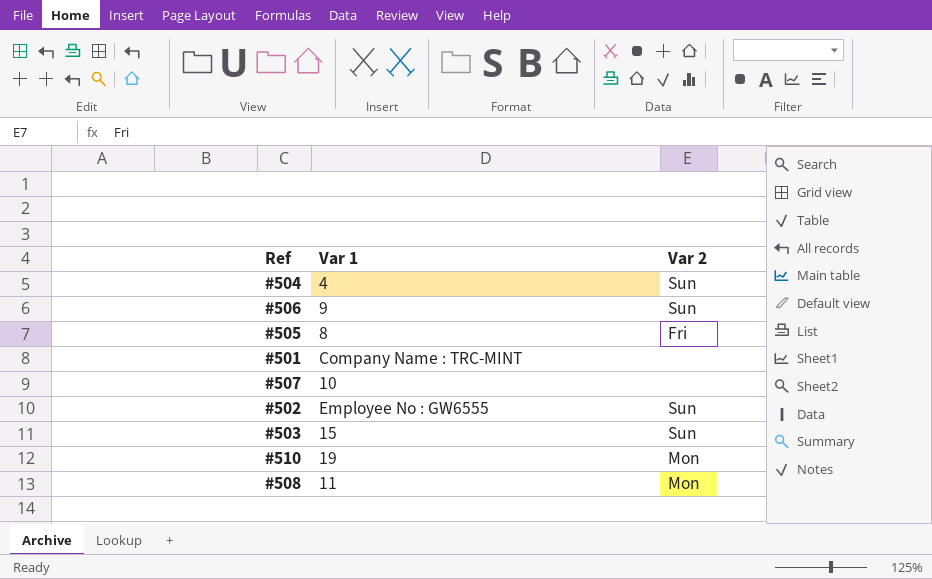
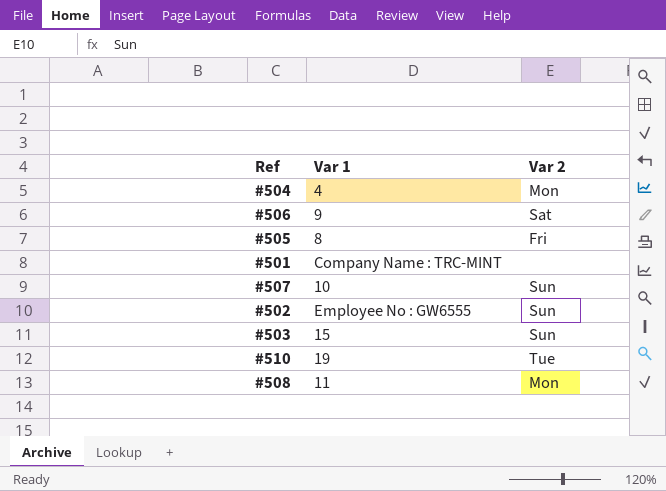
#504 | Var 2: Sun -> Mon
#506 | Var 2: Sun -> Sat
#507 | Var 2: none -> Sun
#510 | Var 2: Mon -> Tue

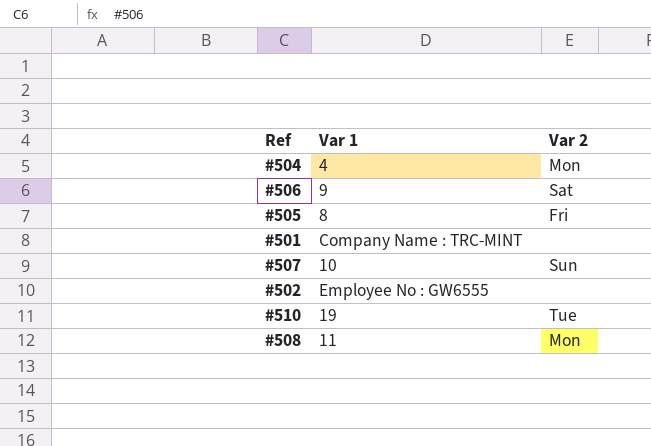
row #503: 15 | Sun -> none
#502 | Var 2: Sun -> none

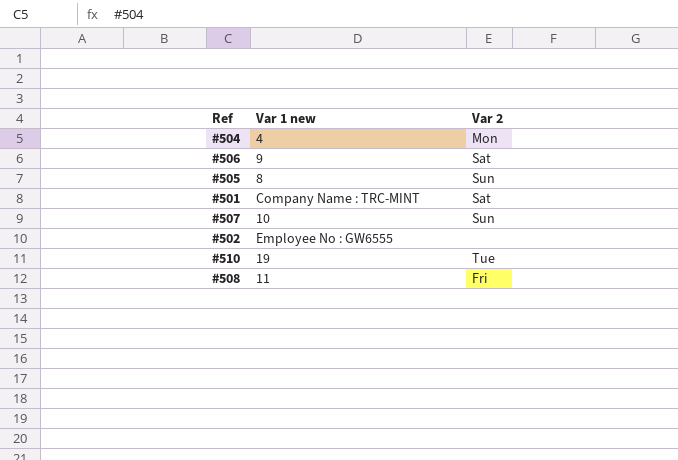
column name: Var 1 -> Var 1 new
#505 | Var 2: Fri -> Sun
#501 | Var 2: none -> Sat
#508 | Var 2: Mon -> Fri

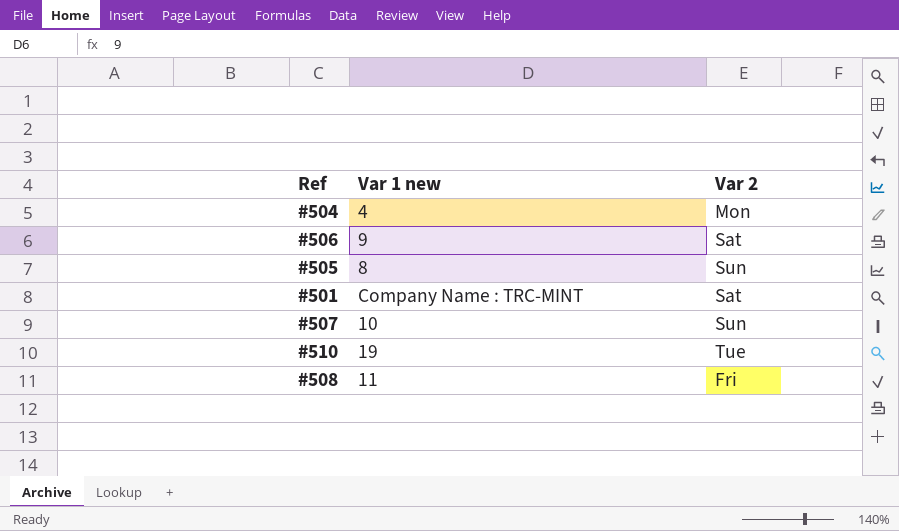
row #502: Employee No : GW6555 | none -> none

